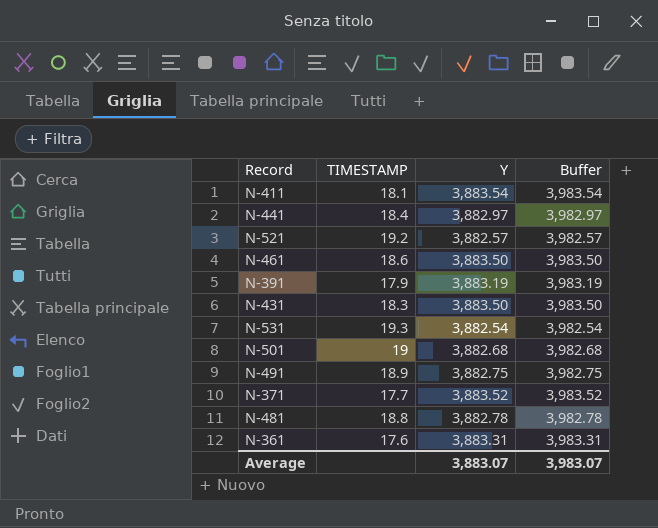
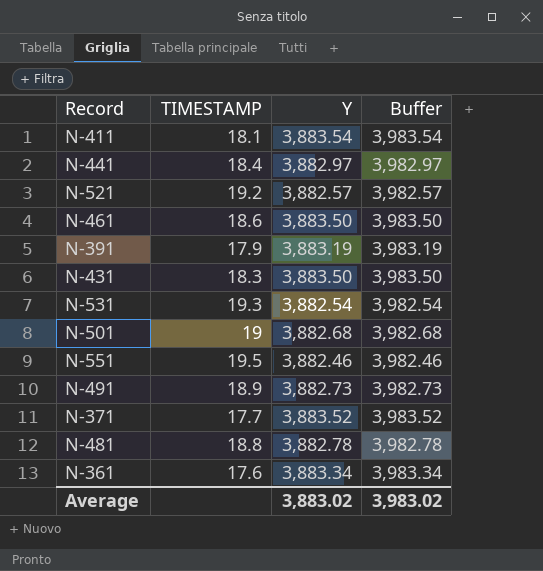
row N-551: none -> 19.5 | 3,882.46 | 3,982.46
N-491 | Y: 3,882.75 -> 3,882.73
N-491 | Buffer: 3,982.75 -> 3,982.73
N-361 | Y: 3,883.31 -> 3,883.34
N-361 | Buffer: 3,983.31 -> 3,983.34
Average | Y: 3,883.07 -> 3,883.02
Average | Buffer: 3,983.07 -> 3,983.02

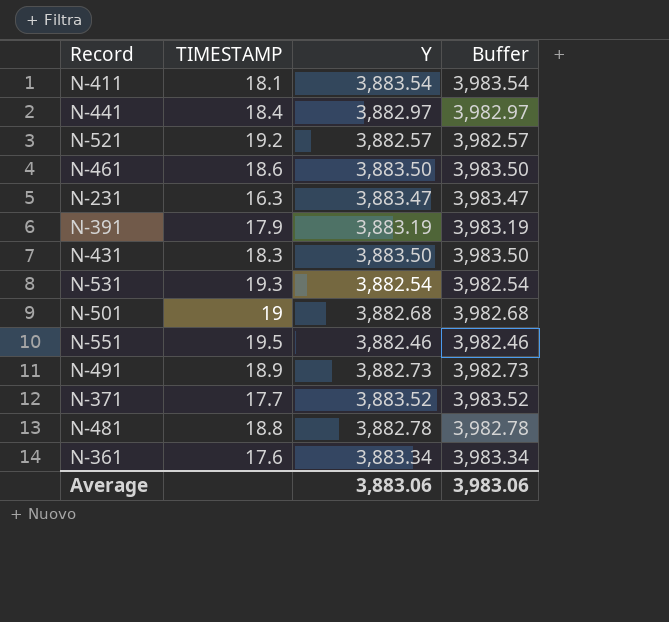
row N-231: none -> 16.3 | 3,883.47 | 3,983.47
Average | Y: 3,883.02 -> 3,883.06
Average | Buffer: 3,983.02 -> 3,983.06

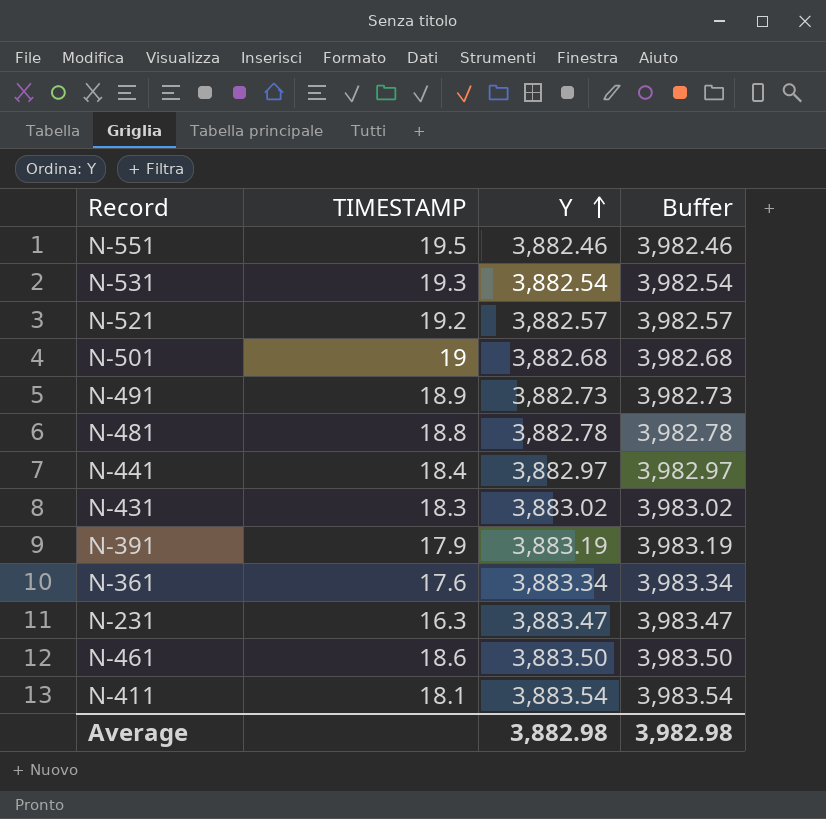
row order: none -> Y ascending
row N-371: 17.7 | 3,883.52 | 3,983.52 -> none
N-431 | Y: 3,883.50 -> 3,883.02
N-431 | Buffer: 3,983.50 -> 3,983.02
Average | Y: 3,883.06 -> 3,882.98
Average | Buffer: 3,983.06 -> 3,982.98

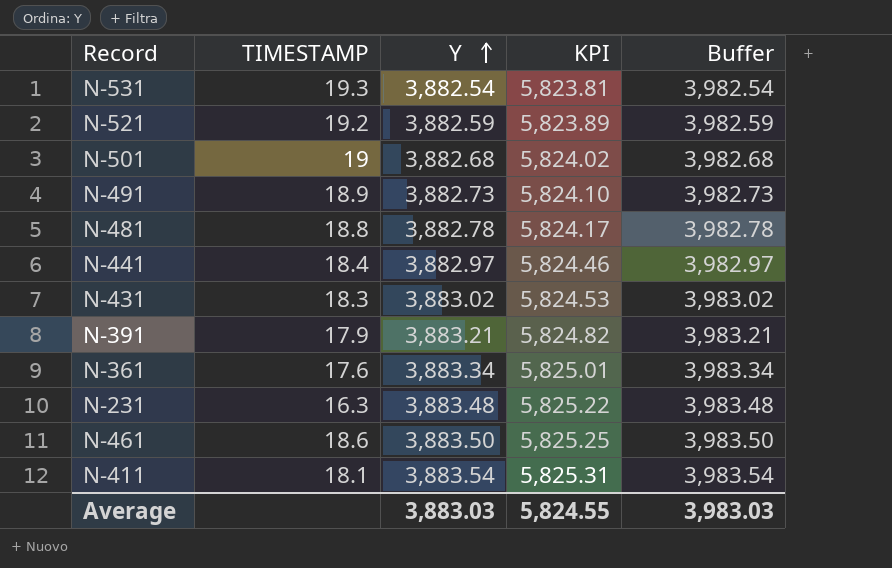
column KPI | formula: none -> [Y] * 1.5
row N-551: 19.5 | 3,882.46 | 3,982.46 -> none
N-521 | Y: 3,882.57 -> 3,882.59
N-521 | Buffer: 3,982.57 -> 3,982.59
N-391 | Y: 3,883.19 -> 3,883.21
N-391 | Buffer: 3,983.19 -> 3,983.21
N-231 | Y: 3,883.47 -> 3,883.48
N-231 | Buffer: 3,983.47 -> 3,983.48
Average | Y: 3,882.98 -> 3,883.03
Average | Buffer: 3,982.98 -> 3,983.03

